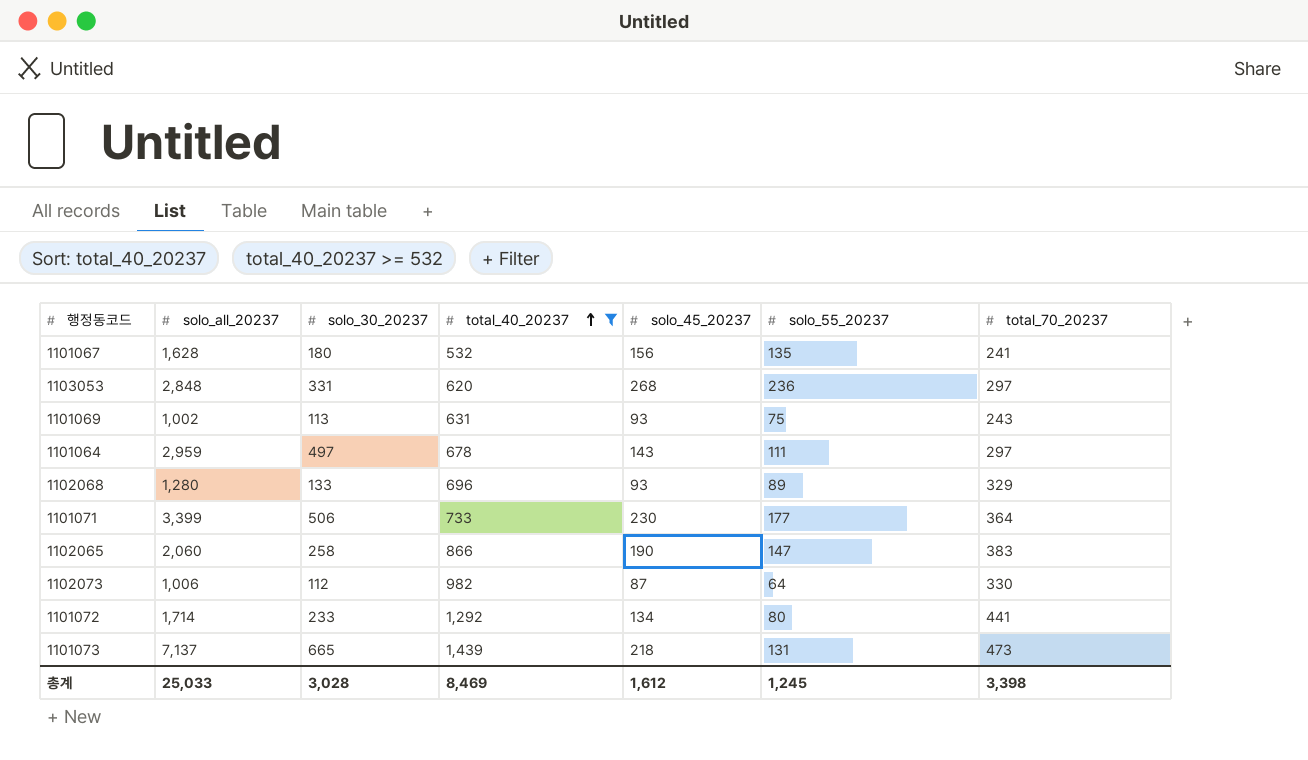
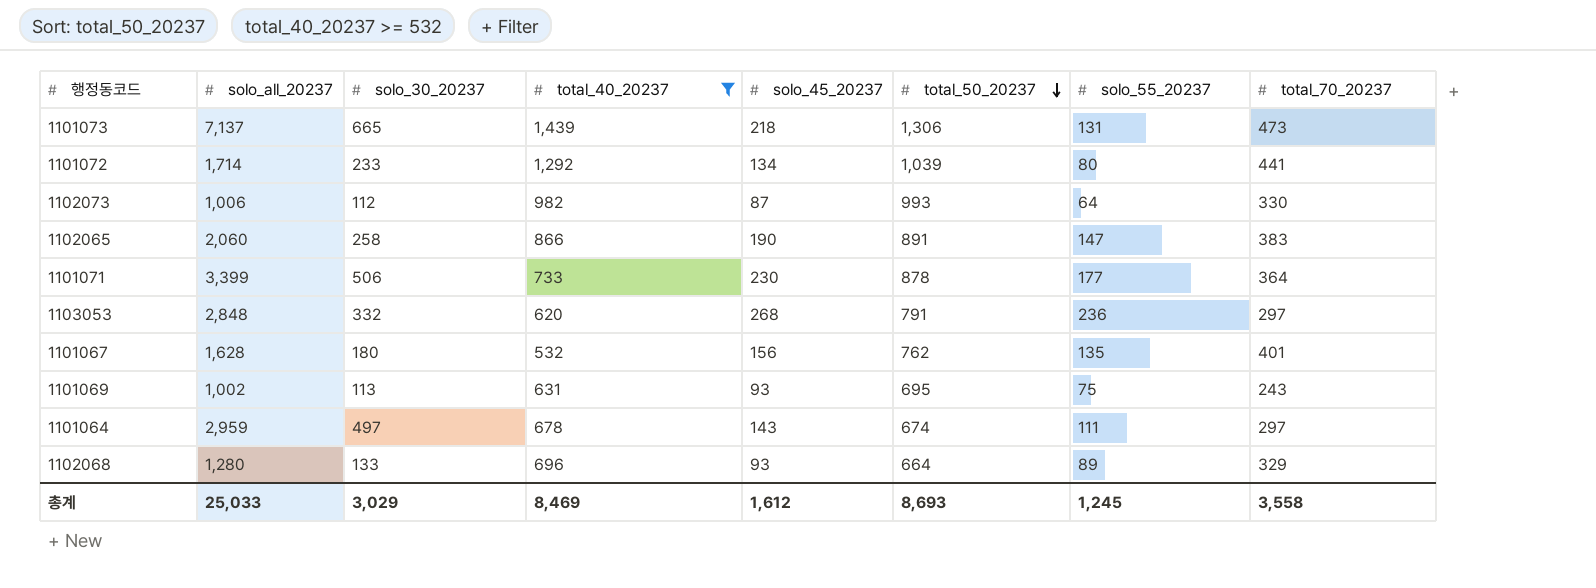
row order: total_40_20237 ascending -> total_50_20237 descending
column total_50_20237 | position: none -> 6
1103053 | solo_30_20237: 331 -> 332
1101067 | total_70_20237: 241 -> 401
총계 | solo_30_20237: 3,028 -> 3,029
총계 | total_70_20237: 3,398 -> 3,558

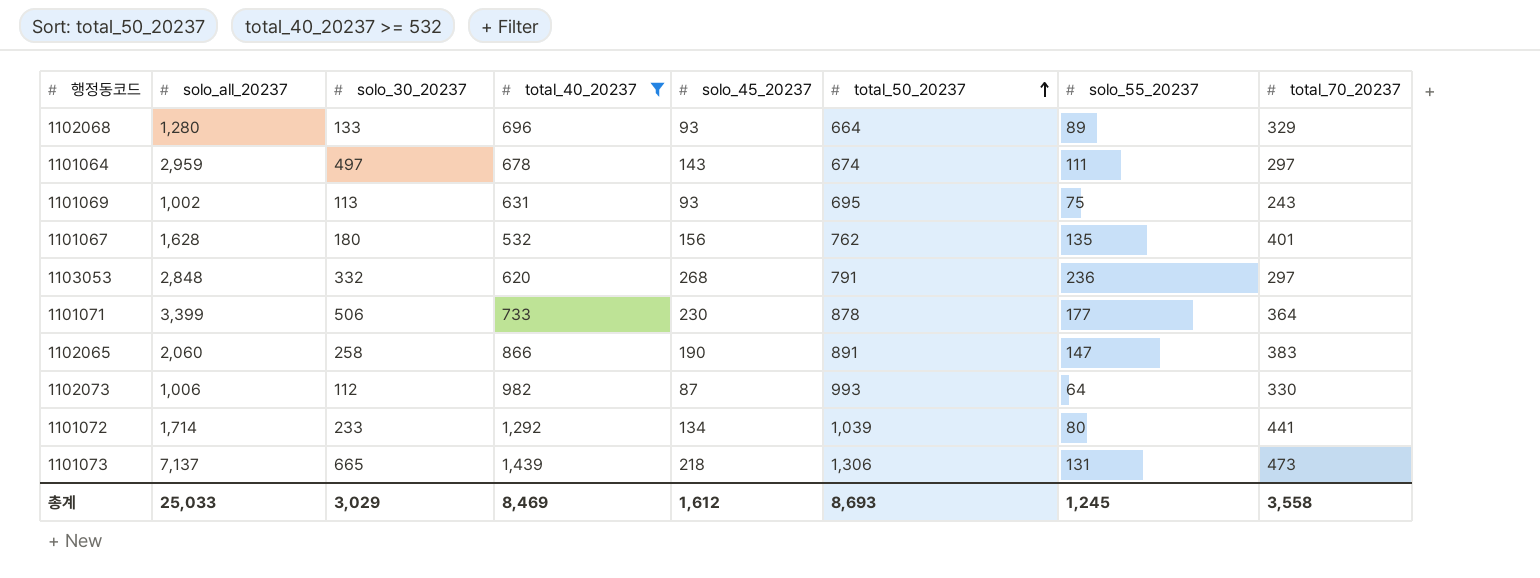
row order: total_50_20237 descending -> total_50_20237 ascending

